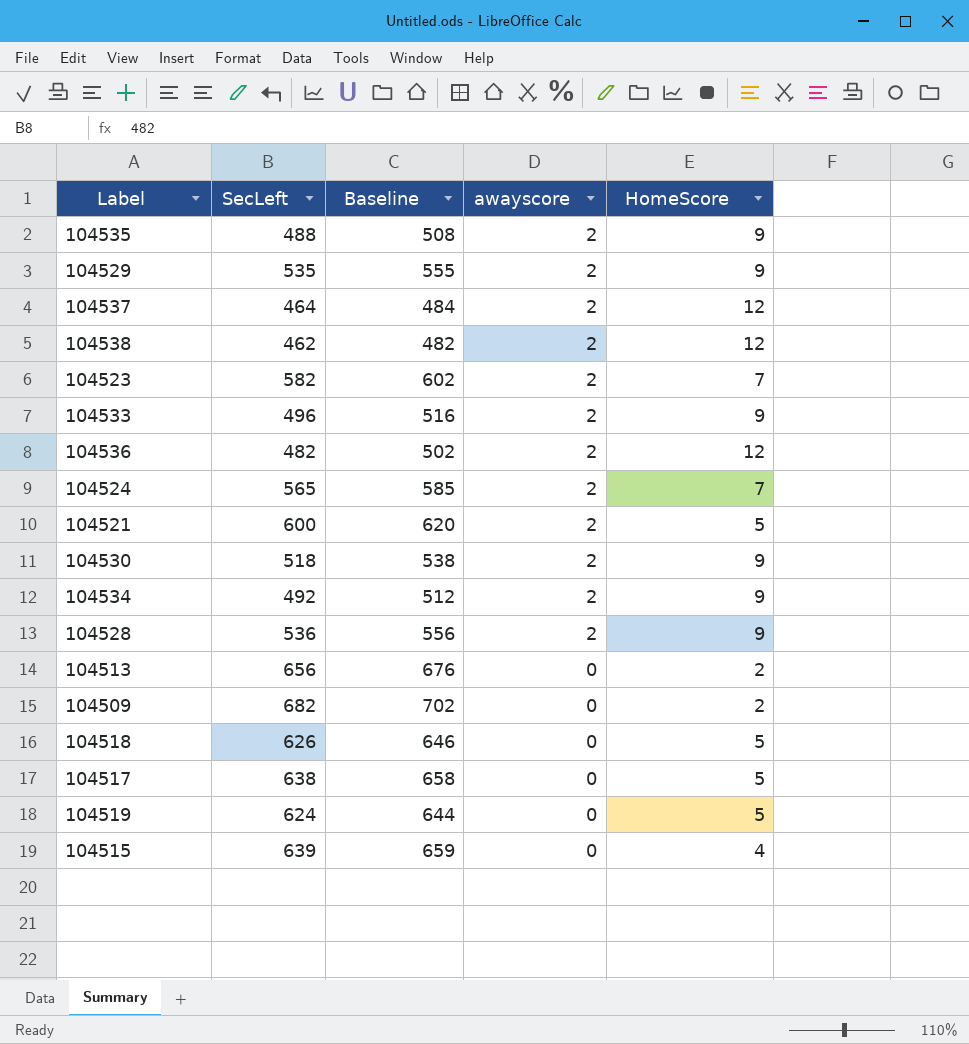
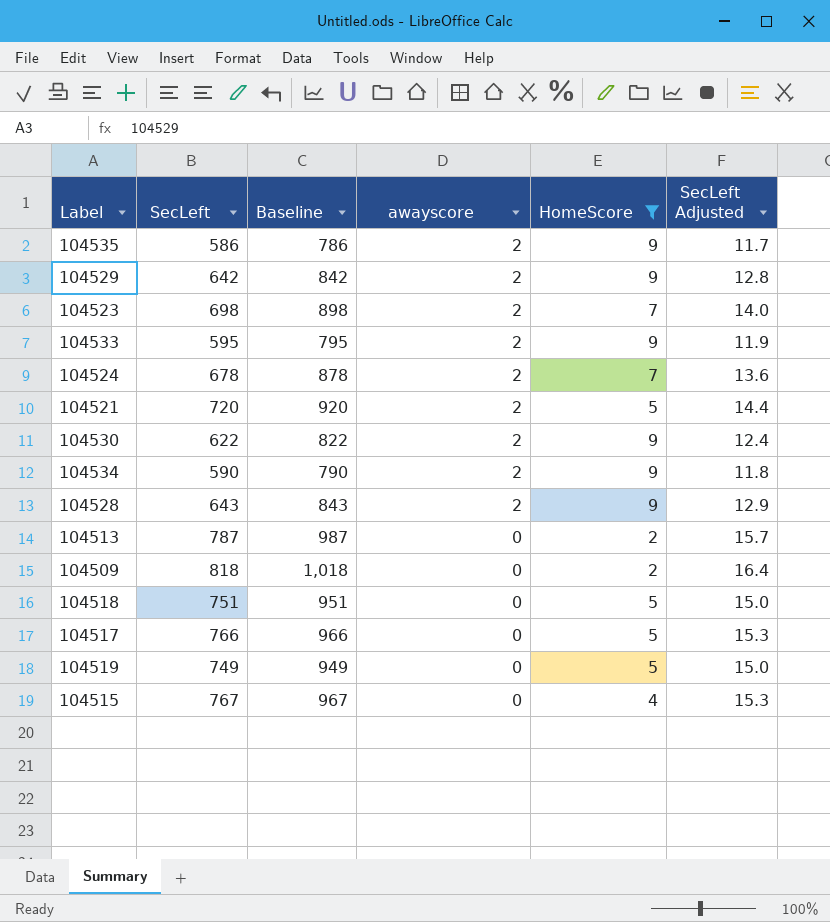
filter: none -> HomeScore != 12
column Baseline | formula: [SecLeft] + 20 -> [SecLeft] + 200
column SecLeft Adjusted | formula: none -> [SecLeft] * 0.02
104535 | SecLeft: 488 -> 586
104529 | SecLeft: 535 -> 642
104523 | SecLeft: 582 -> 698
104533 | SecLeft: 496 -> 595
104524 | SecLeft: 565 -> 678
104521 | SecLeft: 600 -> 720
104530 | SecLeft: 518 -> 622
104534 | SecLeft: 492 -> 590
104528 | SecLeft: 536 -> 643
104513 | SecLeft: 656 -> 787
104509 | SecLeft: 682 -> 818
104518 | SecLeft: 626 -> 751
104517 | SecLeft: 638 -> 766
104519 | SecLeft: 624 -> 749
104515 | SecLeft: 639 -> 767

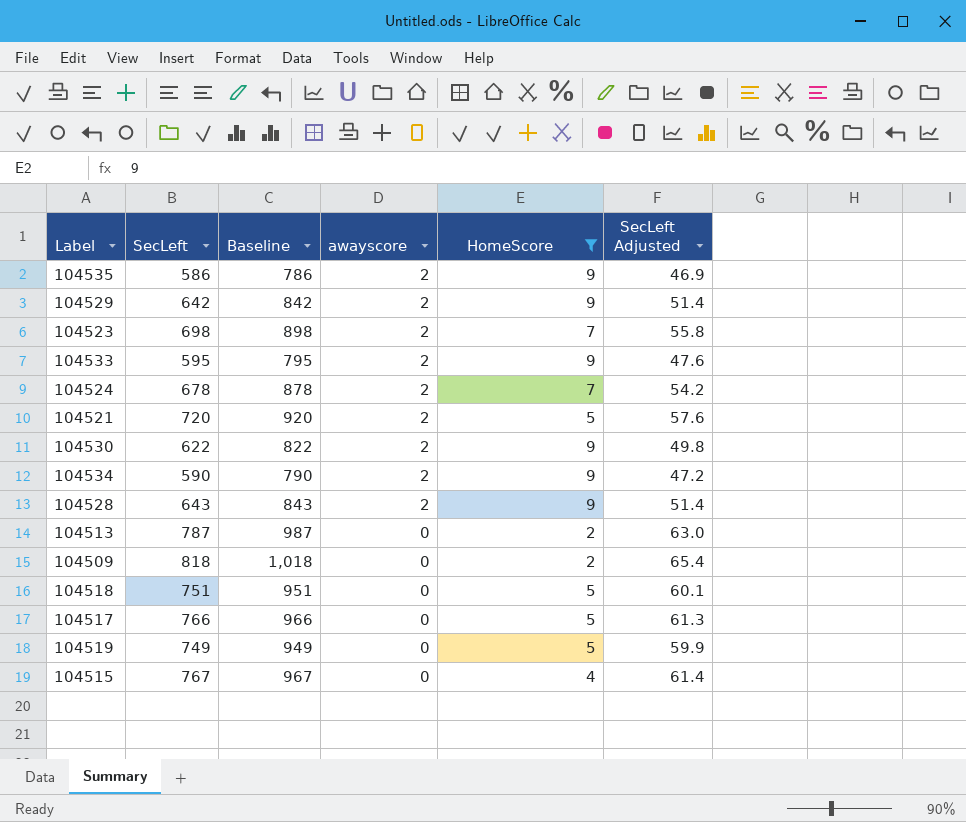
column SecLeft Adjusted | formula: [SecLeft] * 0.02 -> [SecLeft] * 0.08

